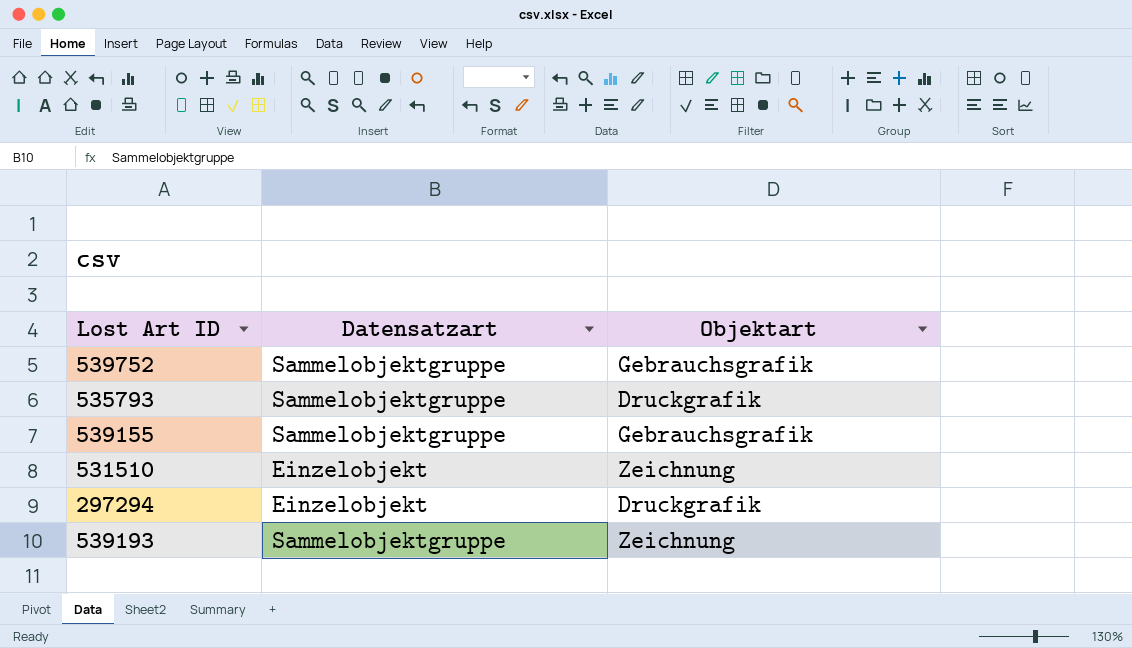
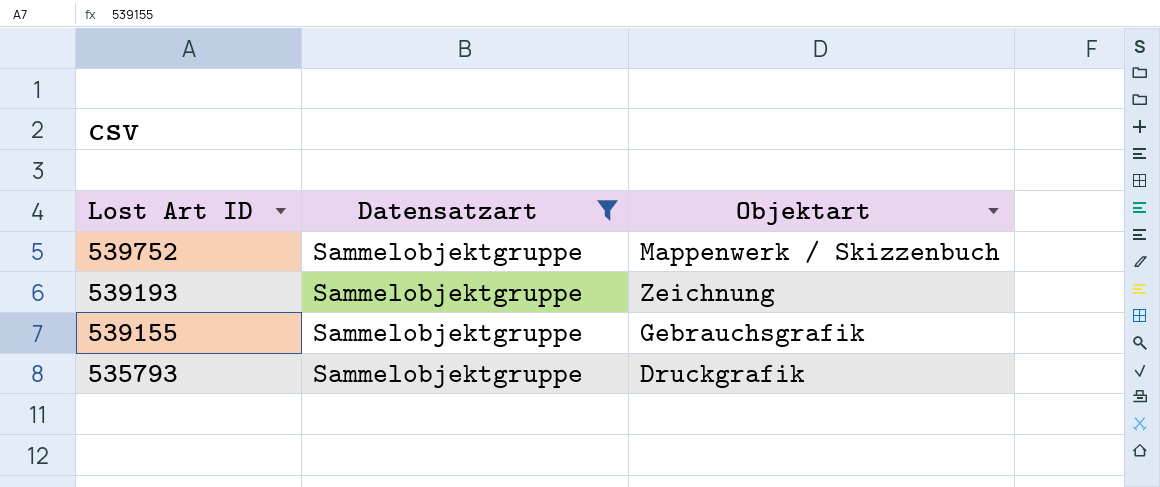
filter: none -> Datensatzart = Sammelobjektgruppe
row order: none -> Lost Art ID descending
539752 | Objektart: Gebrauchsgrafik -> Mappenwerk / Skizzenbuch

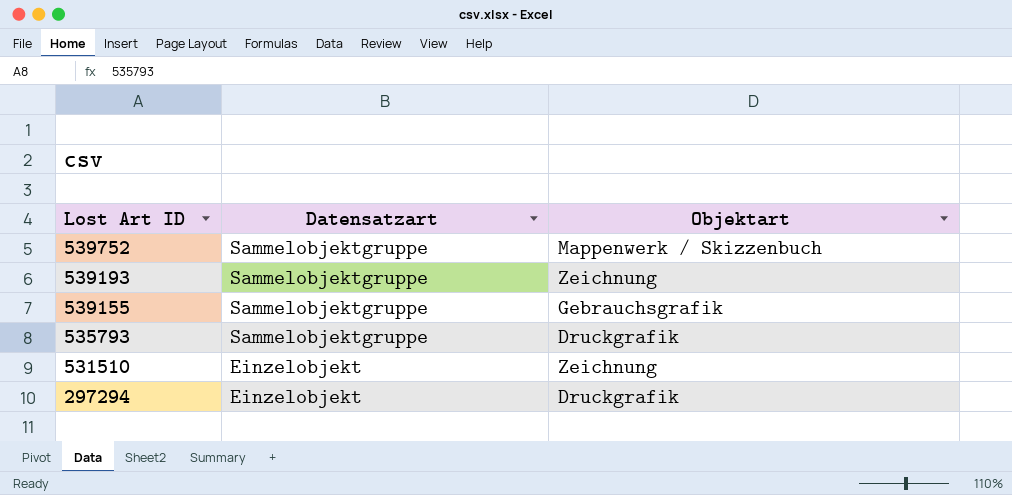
filter: Datensatzart = Sammelobjektgruppe -> none

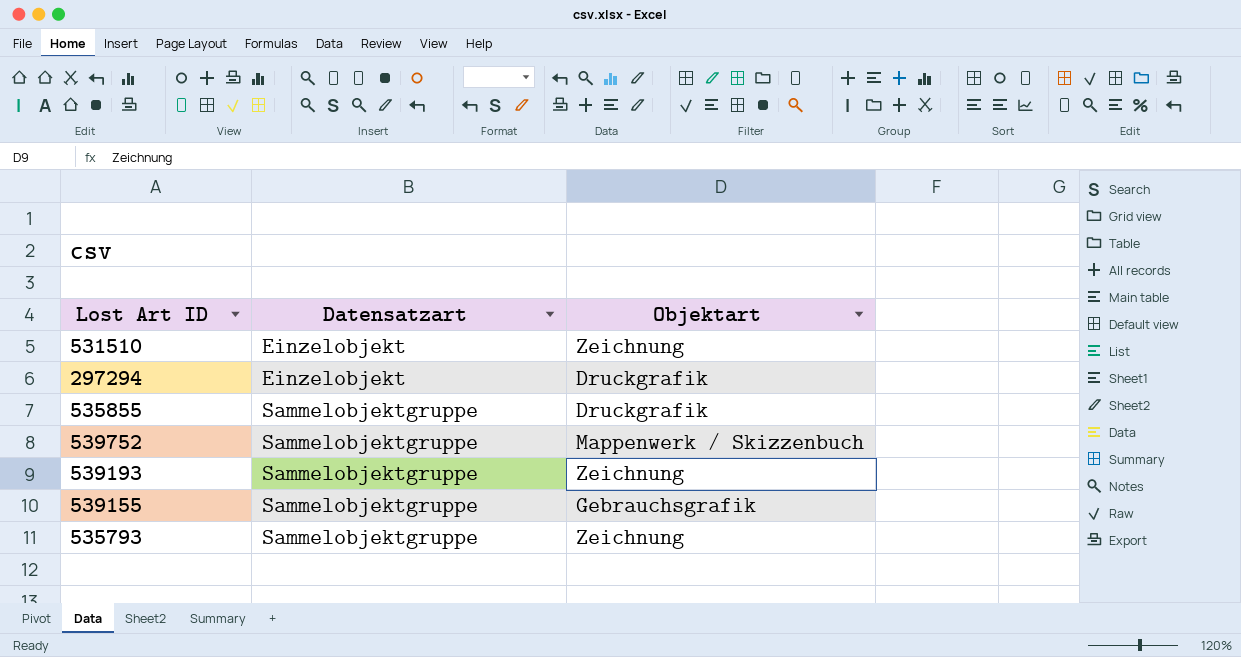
row order: Lost Art ID descending -> Datensatzart ascending
row 535855: none -> Sammelobjektgruppe | Druckgrafik
535793 | Objektart: Druckgrafik -> Zeichnung

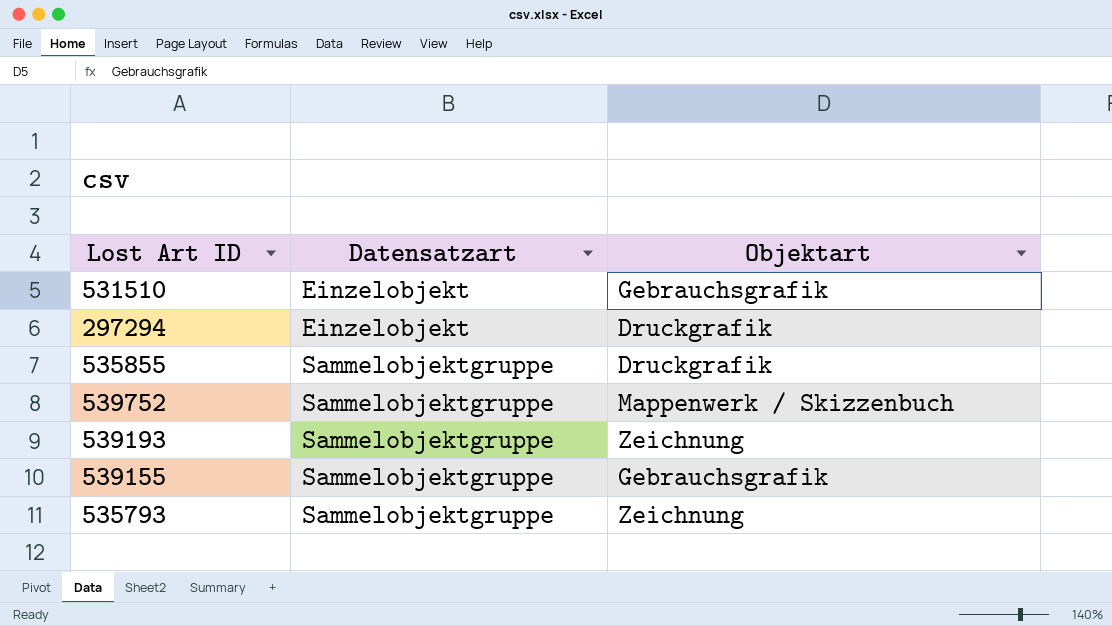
531510 | Objektart: Zeichnung -> Gebrauchsgrafik

